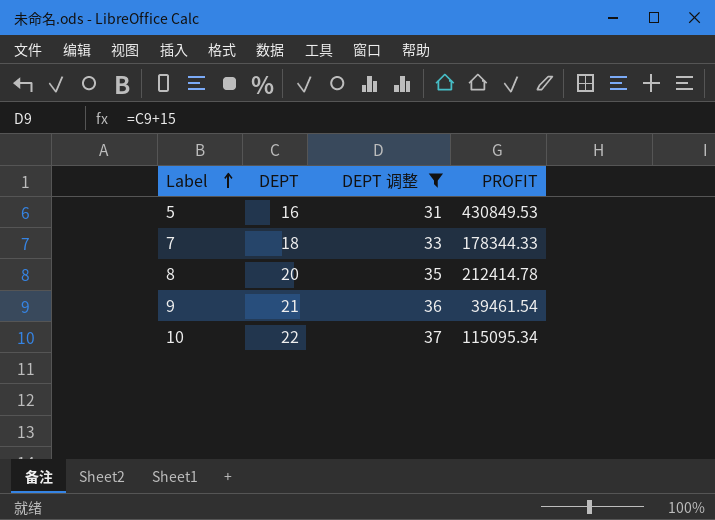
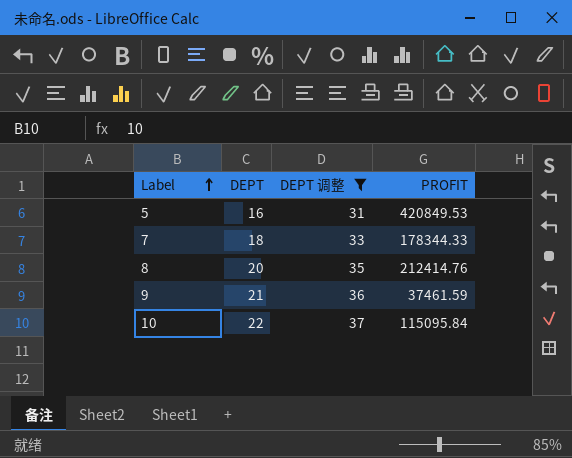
5 | PROFIT: 430849.53 -> 420849.53
8 | PROFIT: 212414.78 -> 212414.76
9 | PROFIT: 39461.54 -> 37461.59
10 | PROFIT: 115095.34 -> 115095.84

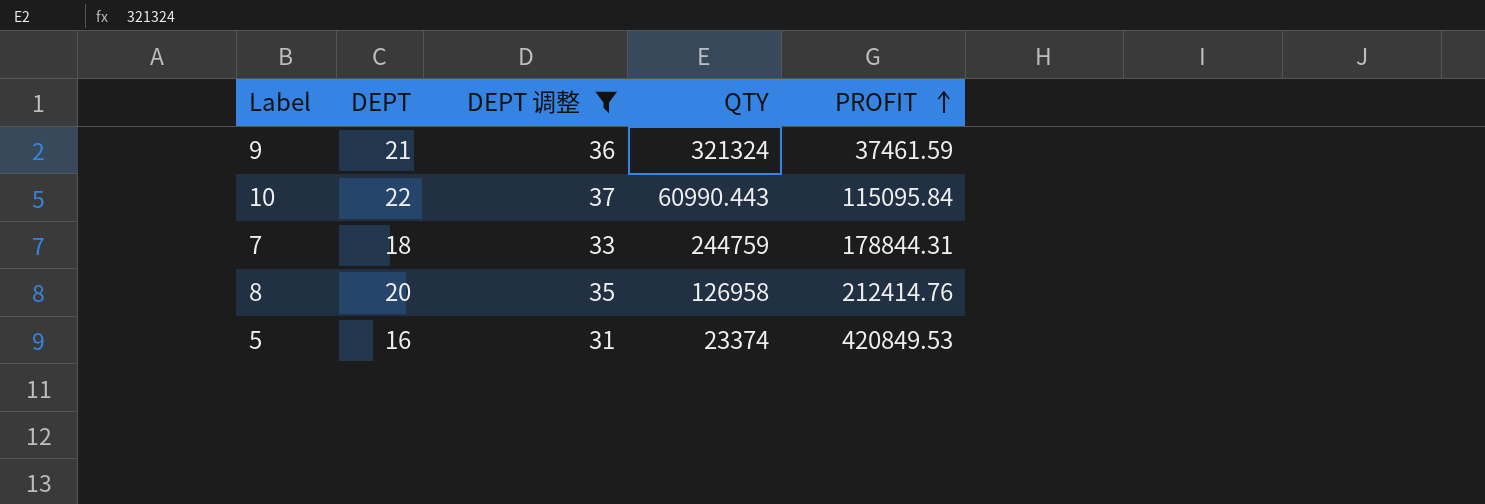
row order: Label ascending -> PROFIT ascending
column QTY | position: none -> 4
7 | PROFIT: 178344.33 -> 178844.31

